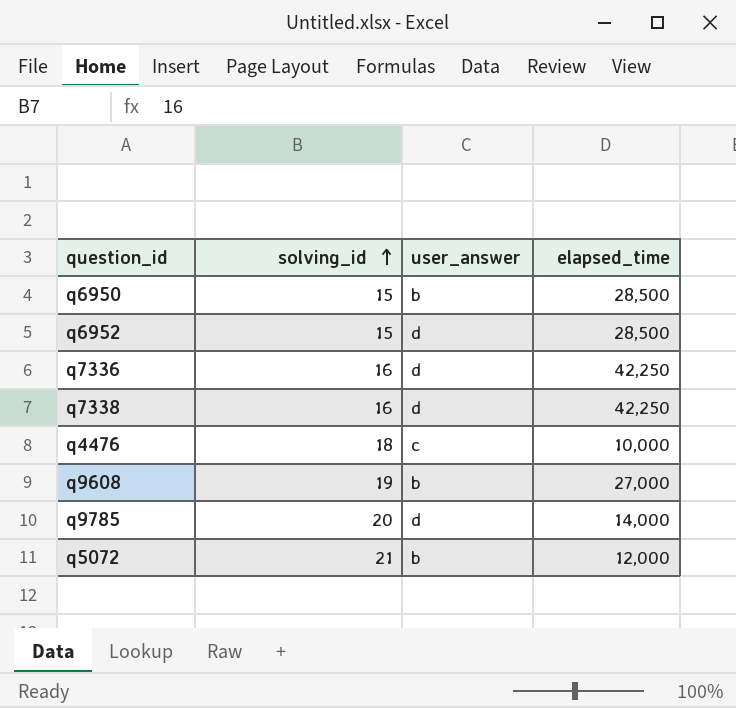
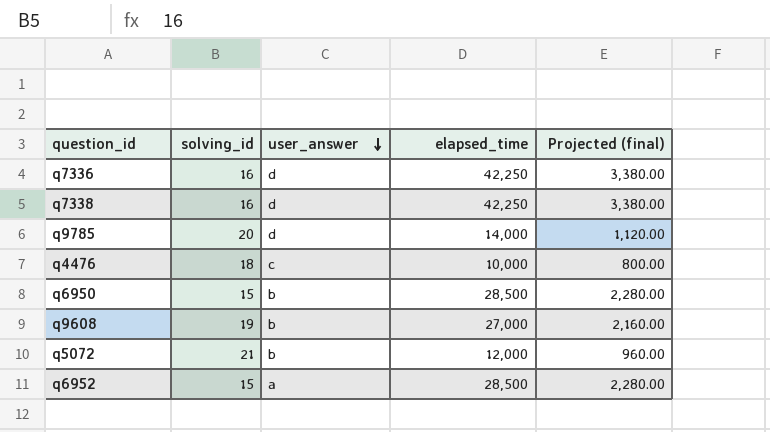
row order: solving_id ascending -> user_answer descending
column Projected (final) | formula: none -> [elapsed_time] * 0.08
q6952 | user_answer: d -> a

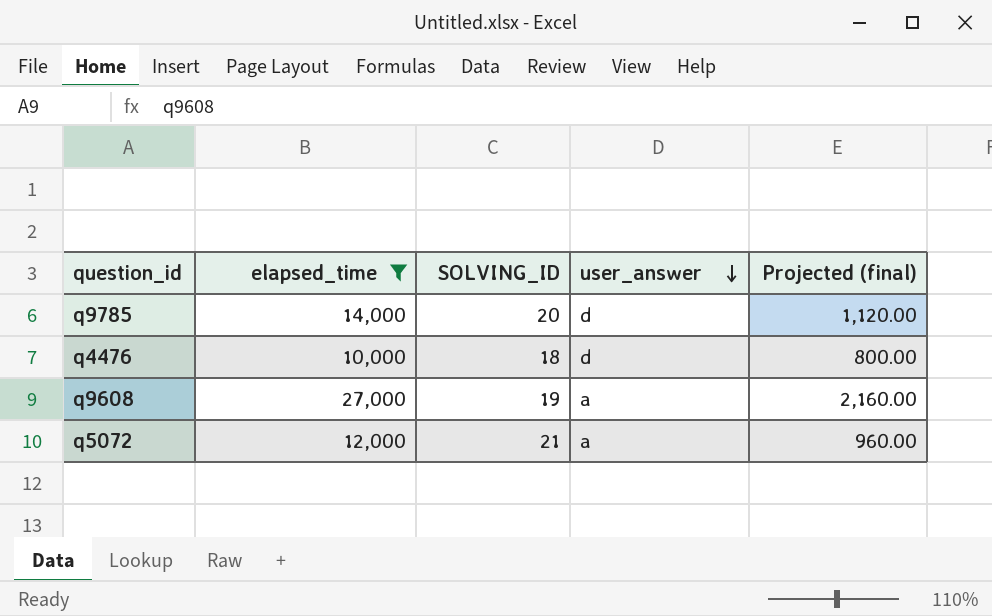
filter: none -> elapsed_time <= 27,000
column elapsed_time | position: 4 -> 2
column name: solving_id -> SOLVING_ID
q4476 | user_answer: c -> d
q9608 | user_answer: b -> a
q5072 | user_answer: b -> a

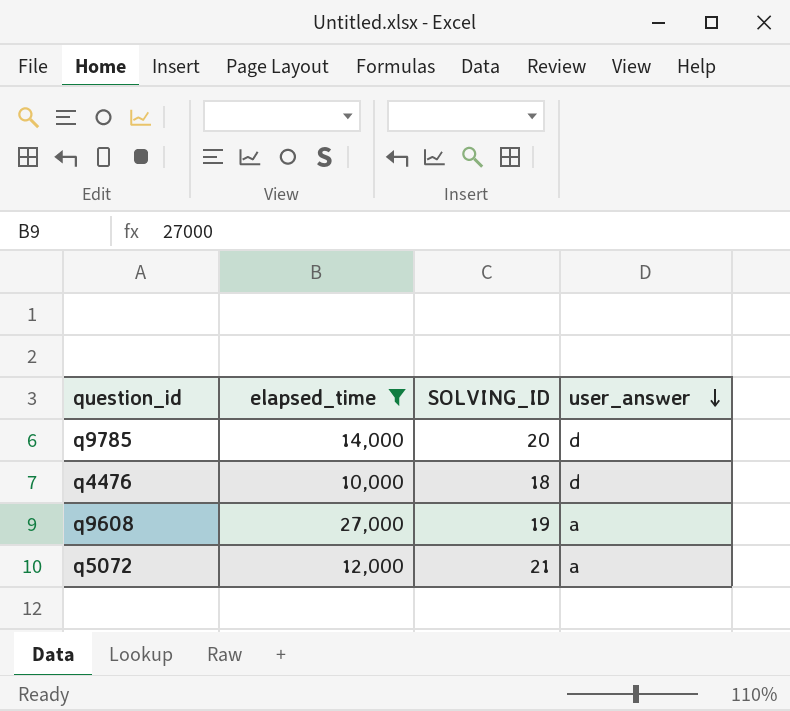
column Projected (final) | formula: [elapsed_time] * 0.08 -> none

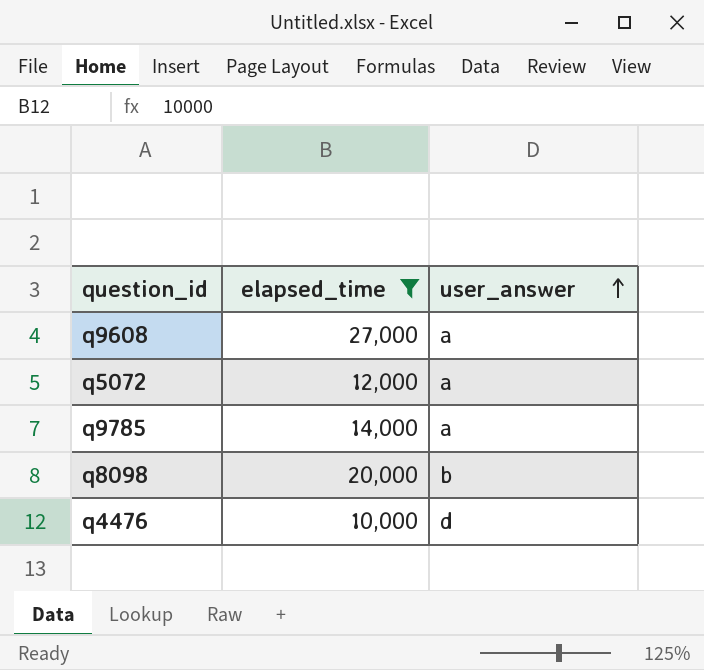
row order: user_answer descending -> user_answer ascending
column SOLVING_ID | position: 3 -> none
q9785 | user_answer: d -> a
row q8098: none -> 20,000 | b

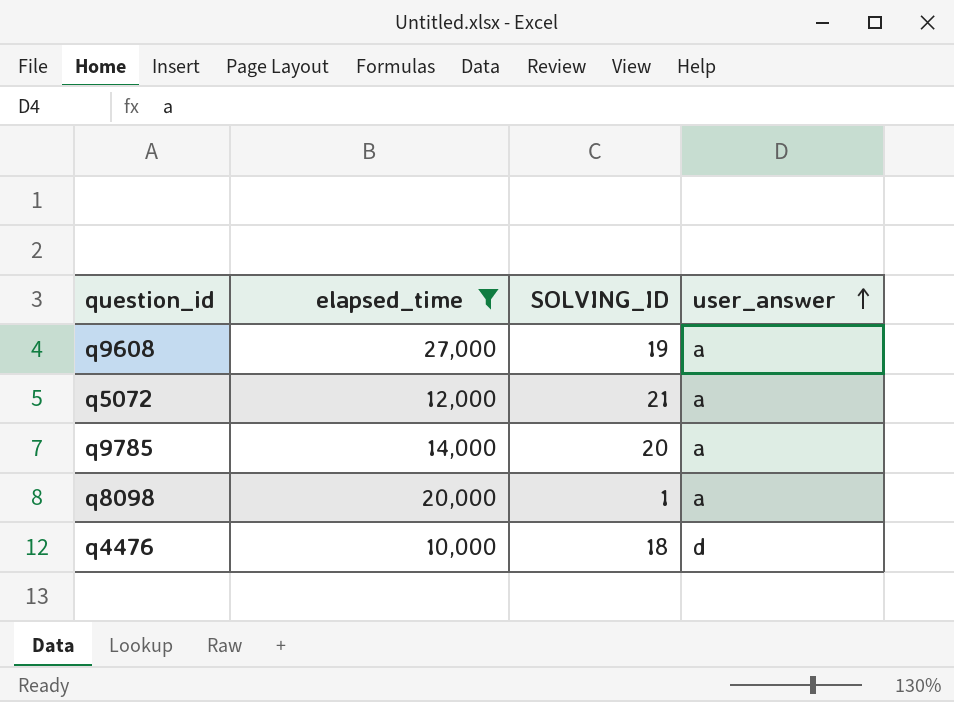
column SOLVING_ID | position: none -> 3
q8098 | user_answer: b -> a

